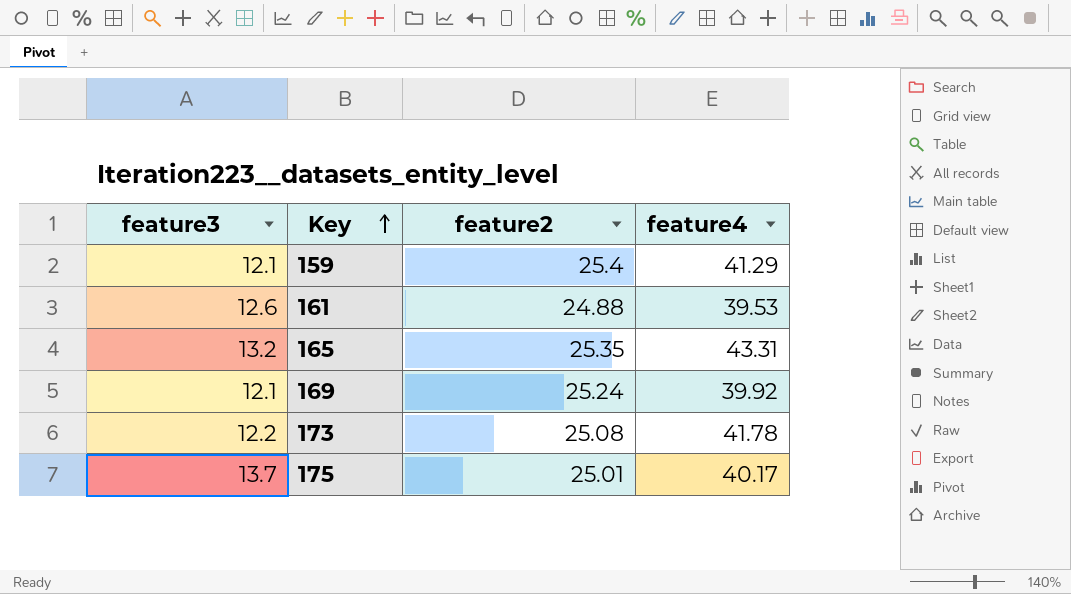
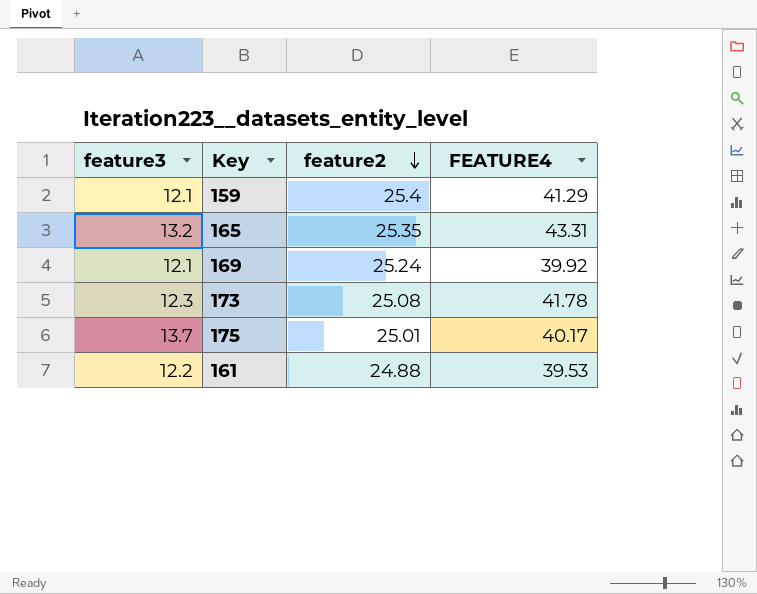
row order: Key ascending -> feature2 descending
column name: feature4 -> FEATURE4
173 | feature3: 12.2 -> 12.3
161 | feature3: 12.6 -> 12.2

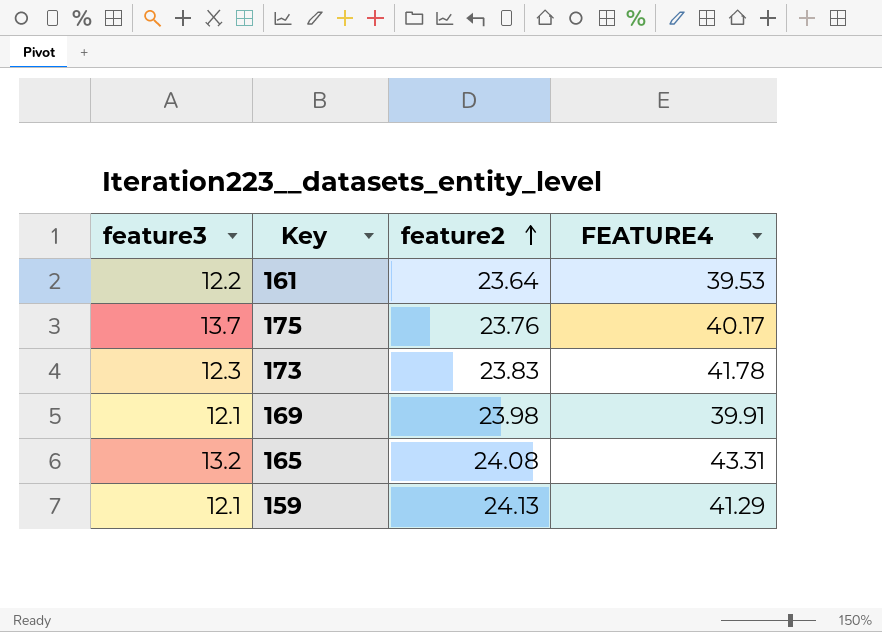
row order: feature2 descending -> feature2 ascending
161 | feature2: 24.88 -> 23.64
175 | feature2: 25.01 -> 23.76
173 | feature2: 25.08 -> 23.83
169 | feature2: 25.24 -> 23.98
169 | FEATURE4: 39.92 -> 39.91
165 | feature2: 25.35 -> 24.08
159 | feature2: 25.4 -> 24.13

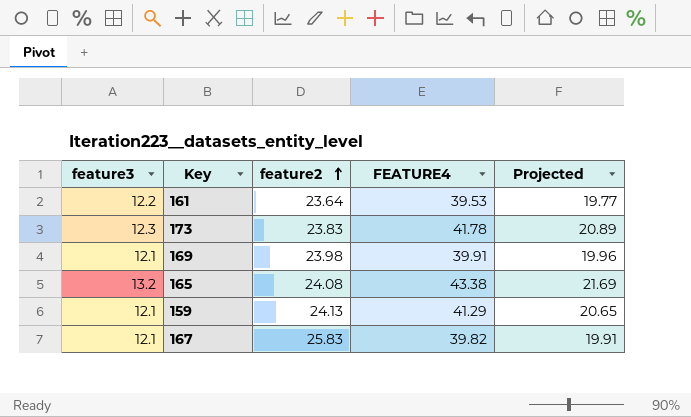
column Projected | formula: none -> [FEATURE4] * 0.5
row 175: 13.7 | 23.76 | 40.17 -> none
165 | FEATURE4: 43.31 -> 43.38
row 167: none -> 12.1 | 25.83 | 39.82 | 19.91

